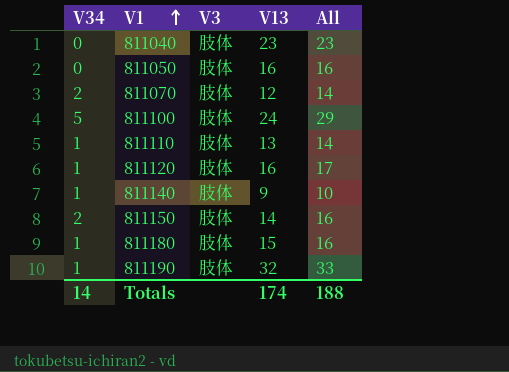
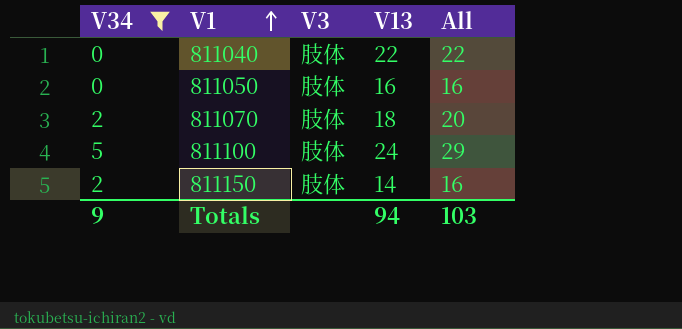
filter: none -> V34 != 1
811040 | V13: 23 -> 22
811040 | All: 23 -> 22
811070 | V13: 12 -> 18
811070 | All: 14 -> 20
Totals | V34: 14 -> 9
Totals | V13: 174 -> 94
Totals | All: 188 -> 103

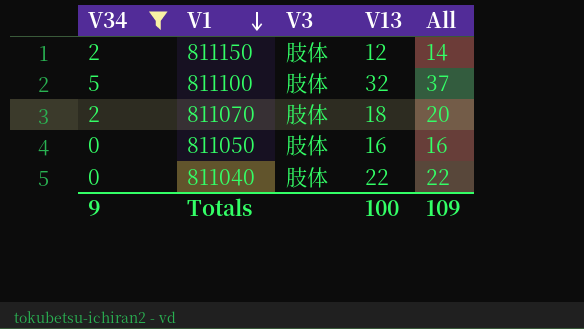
row order: V1 ascending -> V1 descending
811150 | V13: 14 -> 12
811150 | All: 16 -> 14
811100 | V13: 24 -> 32
811100 | All: 29 -> 37
Totals | V13: 94 -> 100
Totals | All: 103 -> 109

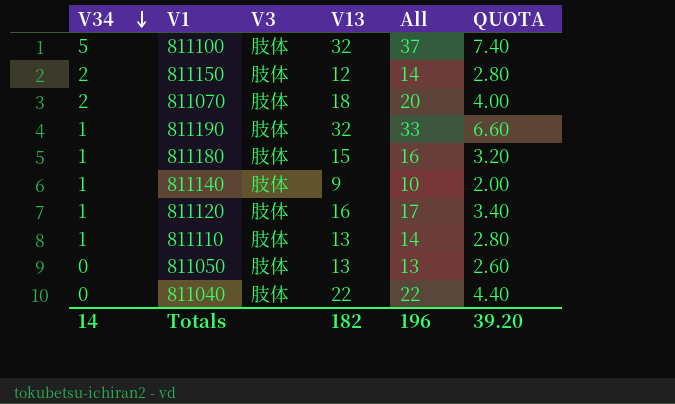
filter: V34 != 1 -> none
row order: V1 descending -> V34 descending
column QUOTA | formula: none -> [All] * 0.2
811050 | V13: 16 -> 13
811050 | All: 16 -> 13
Totals | V34: 9 -> 14
Totals | V13: 100 -> 182
Totals | All: 109 -> 196

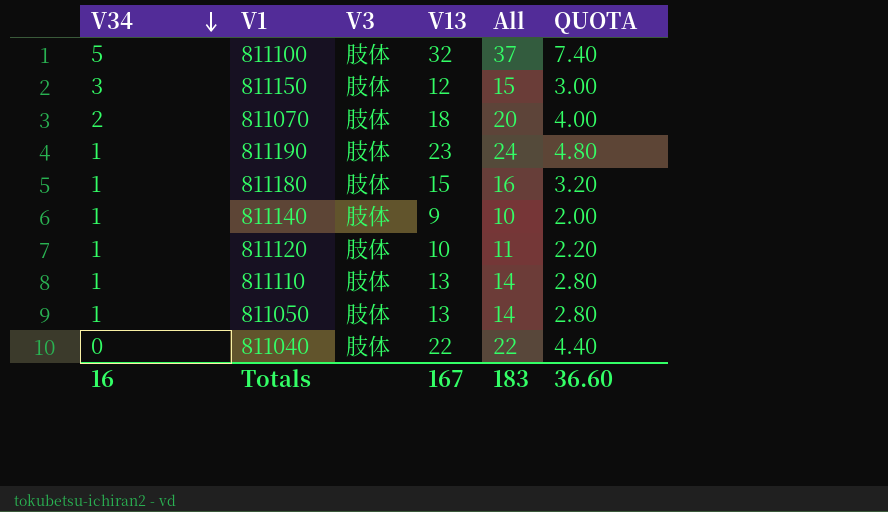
811150 | V34: 2 -> 3
811150 | All: 14 -> 15
811150 | QUOTA: 2.80 -> 3.00
811190 | V13: 32 -> 23
811190 | All: 33 -> 24
811190 | QUOTA: 6.60 -> 4.80
811120 | V13: 16 -> 10
811120 | All: 17 -> 11
811120 | QUOTA: 3.40 -> 2.20
811050 | V34: 0 -> 1
811050 | All: 13 -> 14
811050 | QUOTA: 2.60 -> 2.80
Totals | V34: 14 -> 16
Totals | V13: 182 -> 167
Totals | All: 196 -> 183
Totals | QUOTA: 39.20 -> 36.60

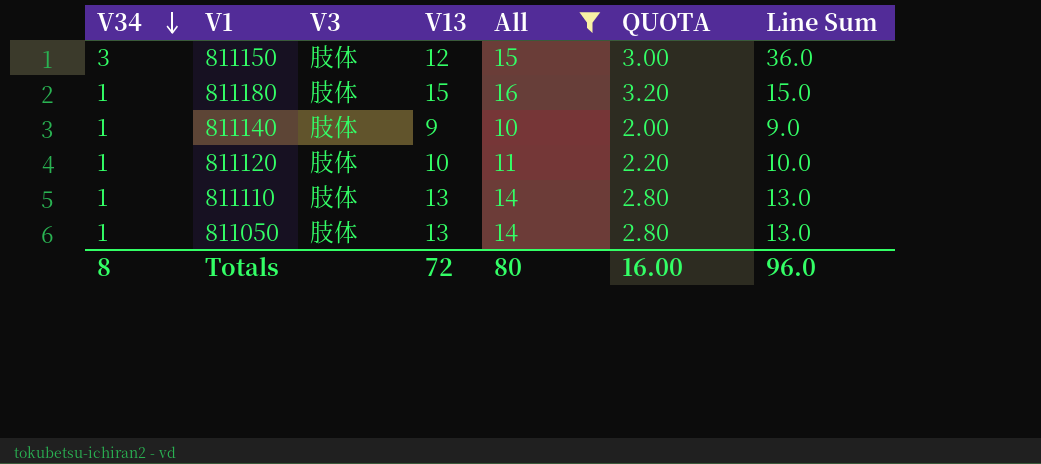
filter: none -> All <= 16
column Line Sum | formula: none -> [V34] * [V13]
Totals | V34: 16 -> 8
Totals | V13: 167 -> 72
Totals | All: 183 -> 80
Totals | QUOTA: 36.60 -> 16.00

